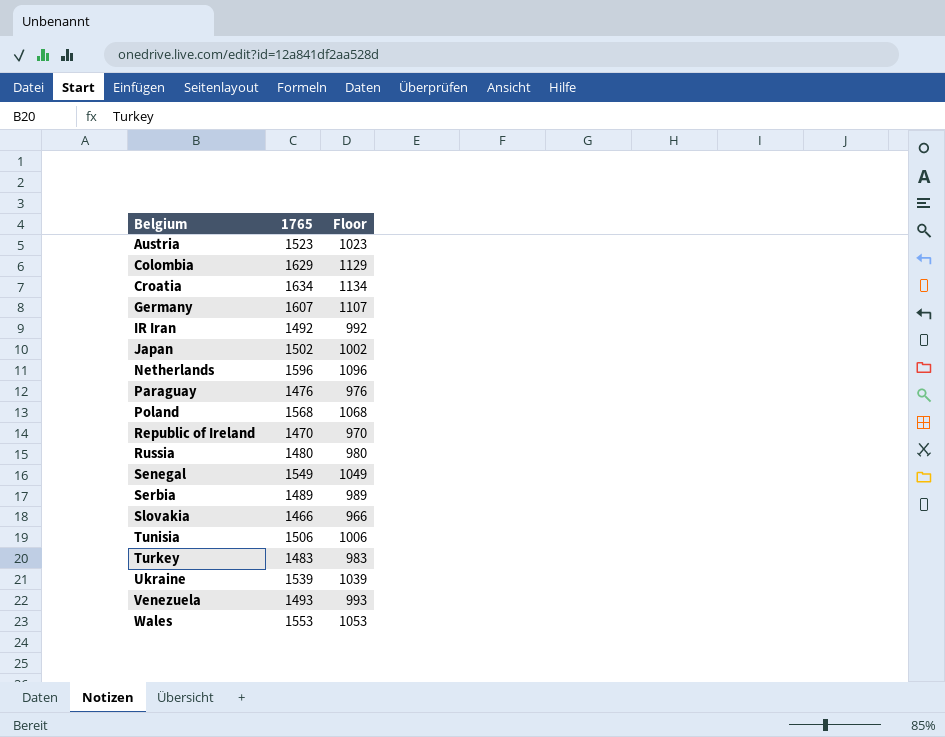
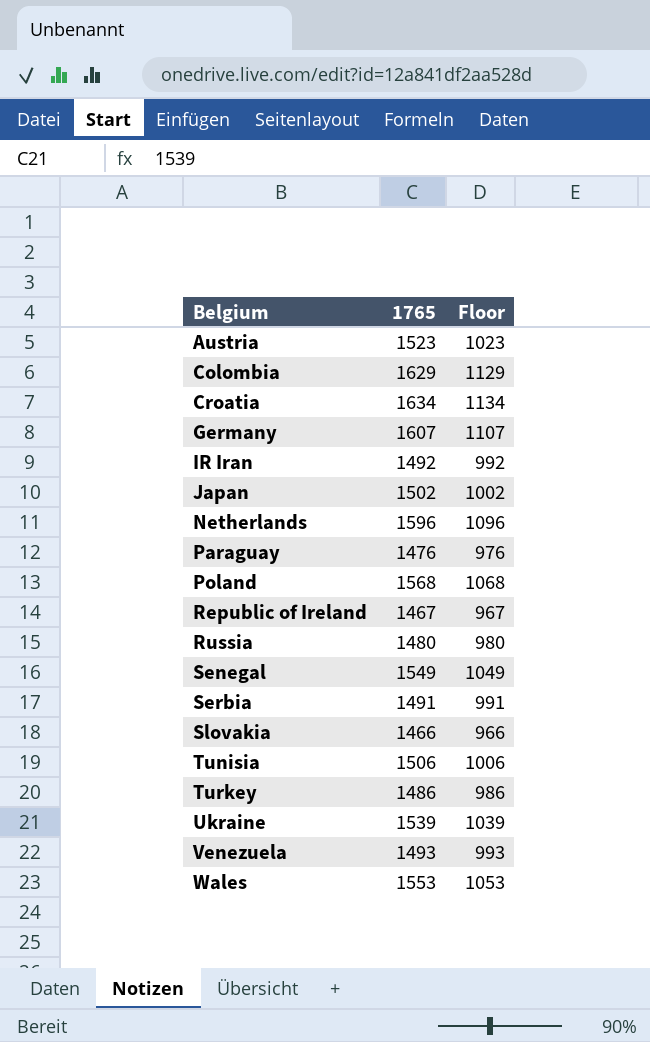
Republic of Ireland | 1765: 1470 -> 1467
Republic of Ireland | Floor: 970 -> 967
Serbia | 1765: 1489 -> 1491
Serbia | Floor: 989 -> 991
Turkey | 1765: 1483 -> 1486
Turkey | Floor: 983 -> 986

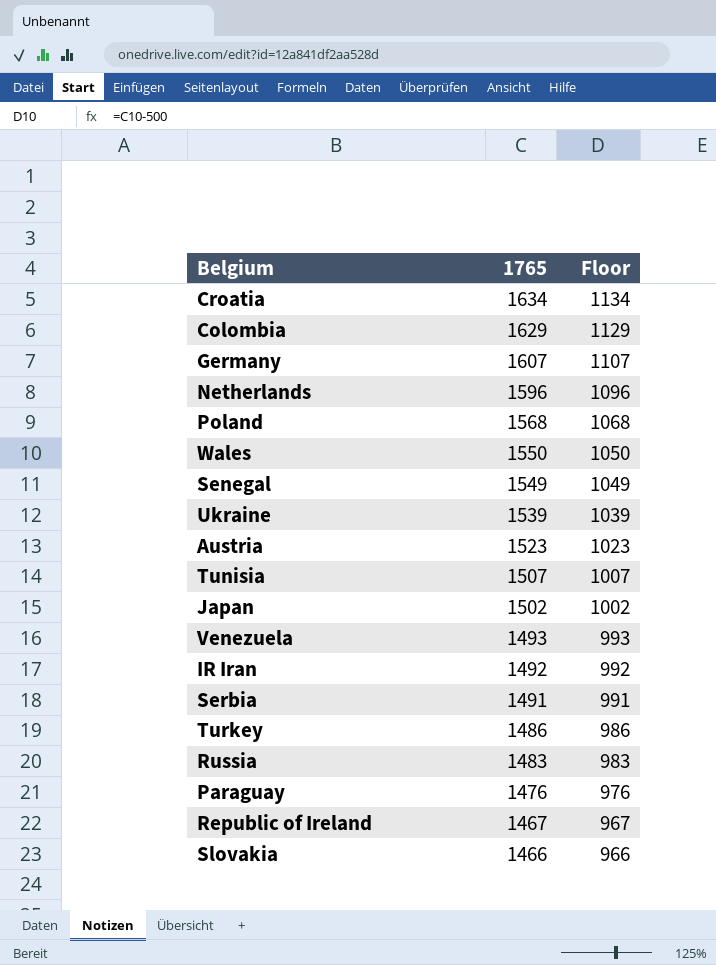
row order: Belgium ascending -> 1765 descending
Wales | 1765: 1553 -> 1550
Wales | Floor: 1053 -> 1050
Tunisia | 1765: 1506 -> 1507
Tunisia | Floor: 1006 -> 1007
Russia | 1765: 1480 -> 1483
Russia | Floor: 980 -> 983

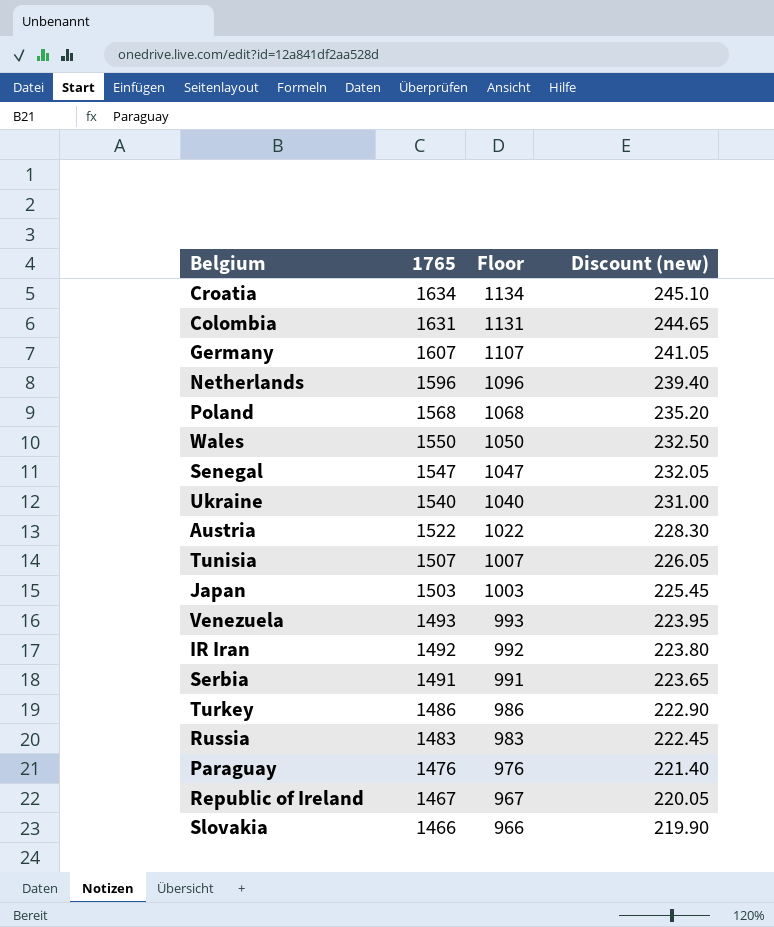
column Discount (new) | formula: none -> [1765] * 0.15
Colombia | 1765: 1629 -> 1631
Colombia | Floor: 1129 -> 1131
Senegal | 1765: 1549 -> 1547
Senegal | Floor: 1049 -> 1047
Ukraine | 1765: 1539 -> 1540
Ukraine | Floor: 1039 -> 1040
Austria | 1765: 1523 -> 1522
Austria | Floor: 1023 -> 1022
Japan | 1765: 1502 -> 1503
Japan | Floor: 1002 -> 1003

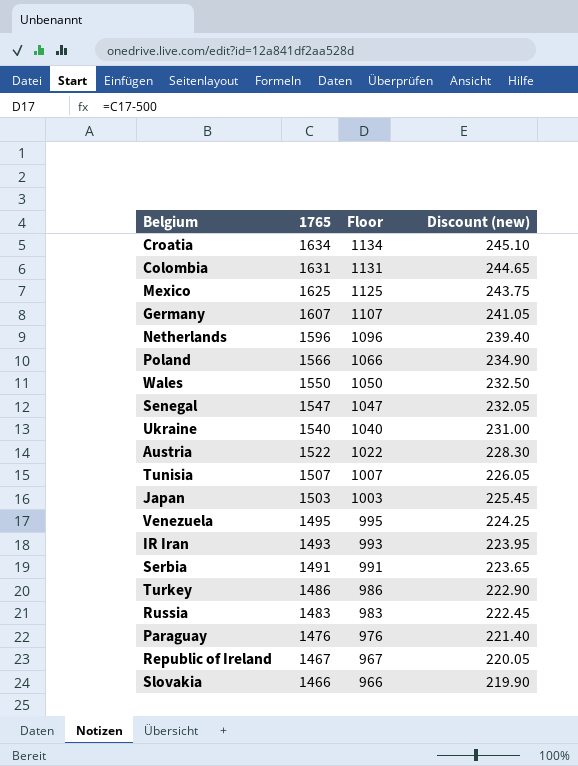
row Mexico: none -> 1625 | 1125 | 243.75
Poland | 1765: 1568 -> 1566
Poland | Floor: 1068 -> 1066
Poland | Discount (new): 235.20 -> 234.90
Venezuela | 1765: 1493 -> 1495
Venezuela | Floor: 993 -> 995
Venezuela | Discount (new): 223.95 -> 224.25
IR Iran | 1765: 1492 -> 1493
IR Iran | Floor: 992 -> 993
IR Iran | Discount (new): 223.80 -> 223.95

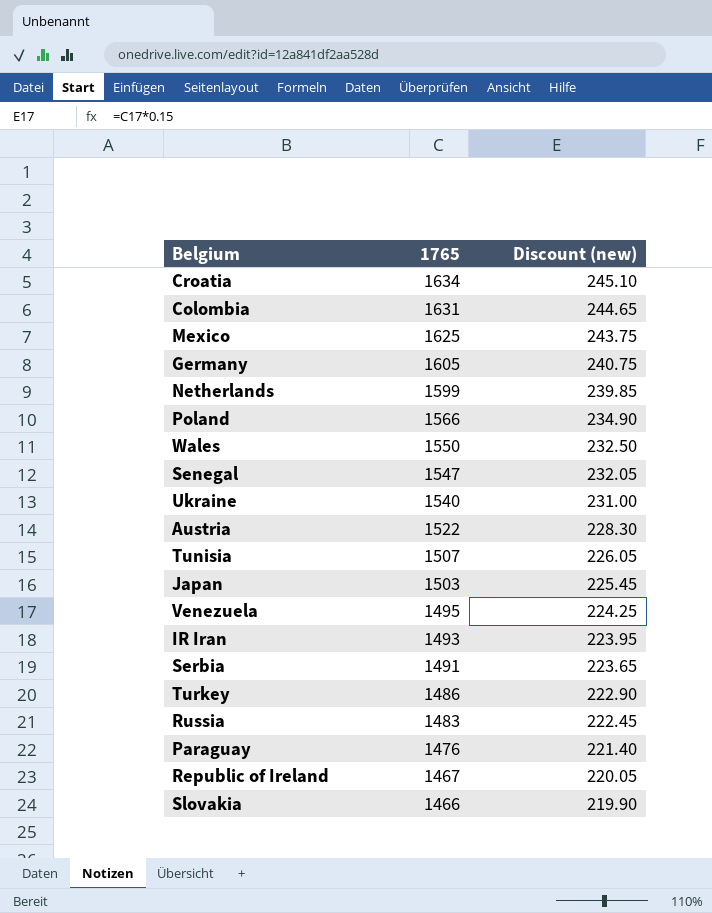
column Floor | formula: [1765] - 500 -> none
Germany | 1765: 1607 -> 1605
Germany | Discount (new): 241.05 -> 240.75
Netherlands | 1765: 1596 -> 1599
Netherlands | Discount (new): 239.40 -> 239.85

